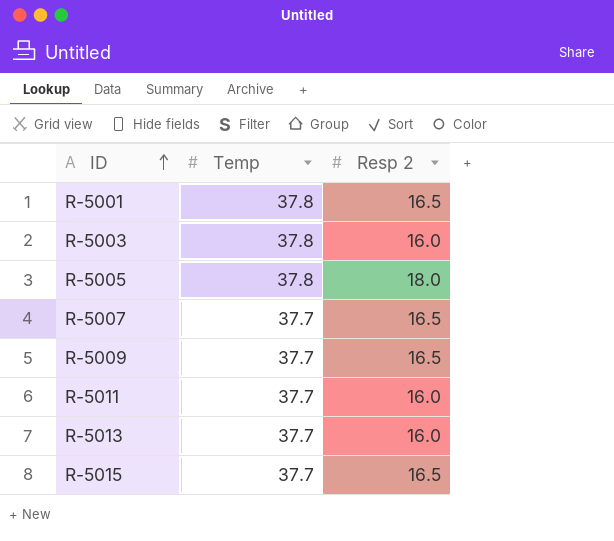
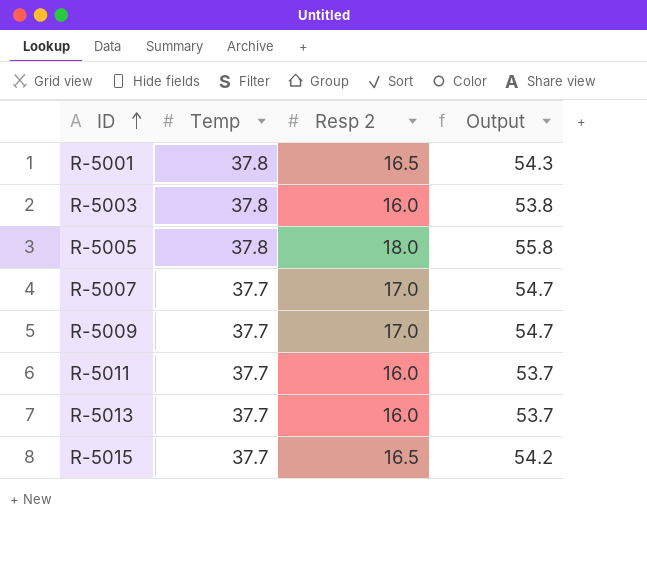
column Output | formula: none -> [Temp] + [Resp 2]
R-5007 | Resp 2: 16.5 -> 17.0
R-5009 | Resp 2: 16.5 -> 17.0

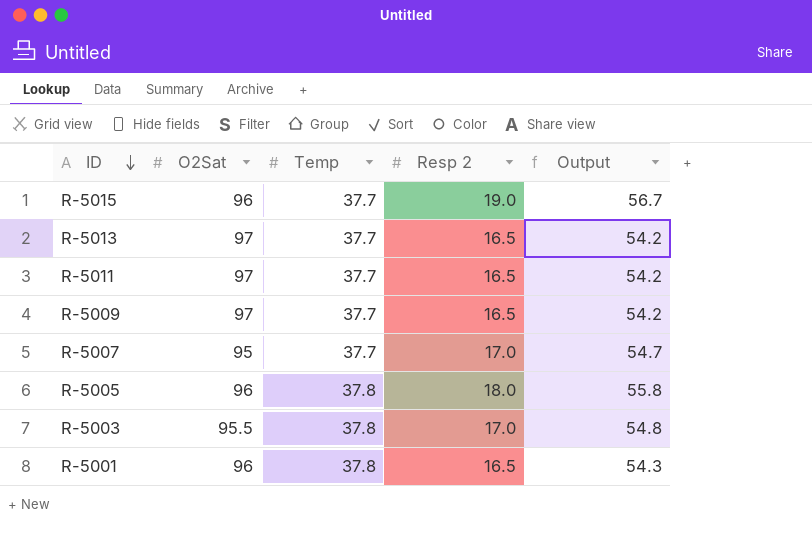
row order: ID ascending -> ID descending
column O2Sat | position: none -> 2
R-5015 | Resp 2: 16.5 -> 19.0
R-5015 | Output: 54.2 -> 56.7
R-5013 | Resp 2: 16.0 -> 16.5
R-5013 | Output: 53.7 -> 54.2
R-5011 | Resp 2: 16.0 -> 16.5
R-5011 | Output: 53.7 -> 54.2
R-5009 | Resp 2: 17.0 -> 16.5
R-5009 | Output: 54.7 -> 54.2
R-5003 | Resp 2: 16.0 -> 17.0
R-5003 | Output: 53.8 -> 54.8

